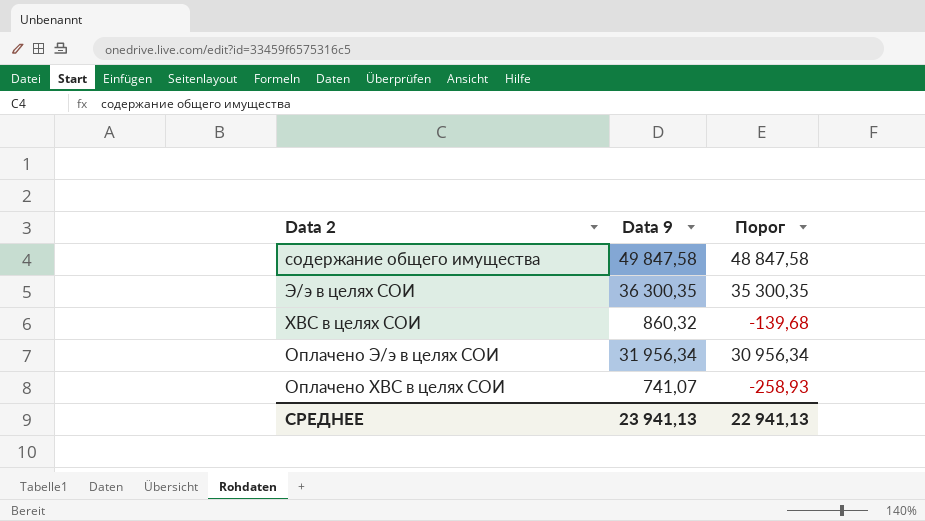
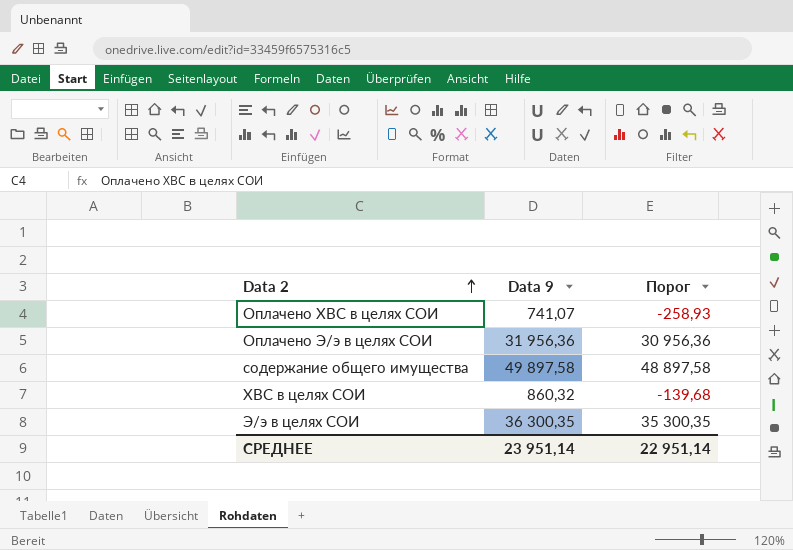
row order: none -> Data 2 ascending
Оплачено Э/э в целях СОИ | Data 9: 31 956,34 -> 31 956,36
Оплачено Э/э в целях СОИ | Порог: 30 956,34 -> 30 956,36
содержание общего имущества | Data 9: 49 847,58 -> 49 897,58
содержание общего имущества | Порог: 48 847,58 -> 48 897,58
СРЕДНЕЕ | Data 9: 23 941,13 -> 23 951,14
СРЕДНЕЕ | Порог: 22 941,13 -> 22 951,14

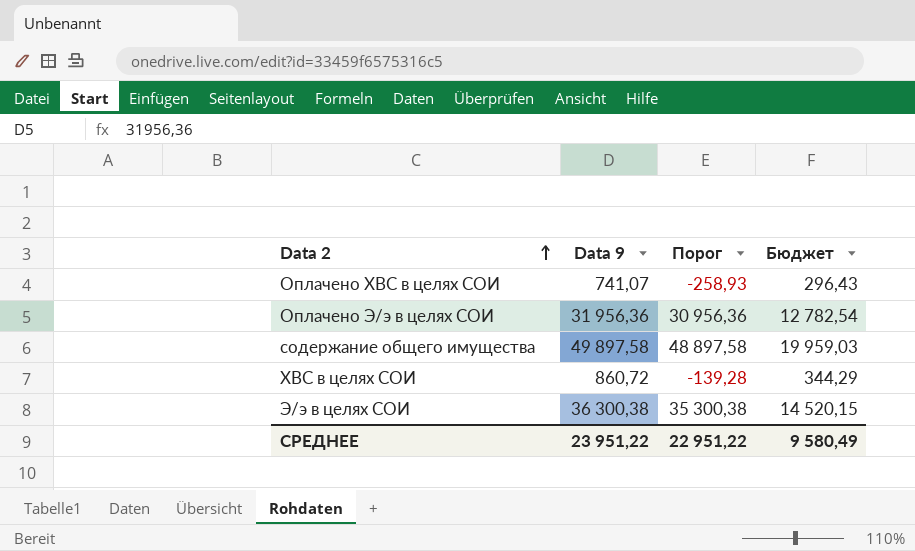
column Бюджет | formula: none -> [Data 9] * 0,4
ХВС в целях СОИ | Data 9: 860,32 -> 860,72
ХВС в целях СОИ | Порог: -139,68 -> -139,28
Э/э в целях СОИ | Data 9: 36 300,35 -> 36 300,38
Э/э в целях СОИ | Порог: 35 300,35 -> 35 300,38
СРЕДНЕЕ | Data 9: 23 951,14 -> 23 951,22
СРЕДНЕЕ | Порог: 22 951,14 -> 22 951,22

